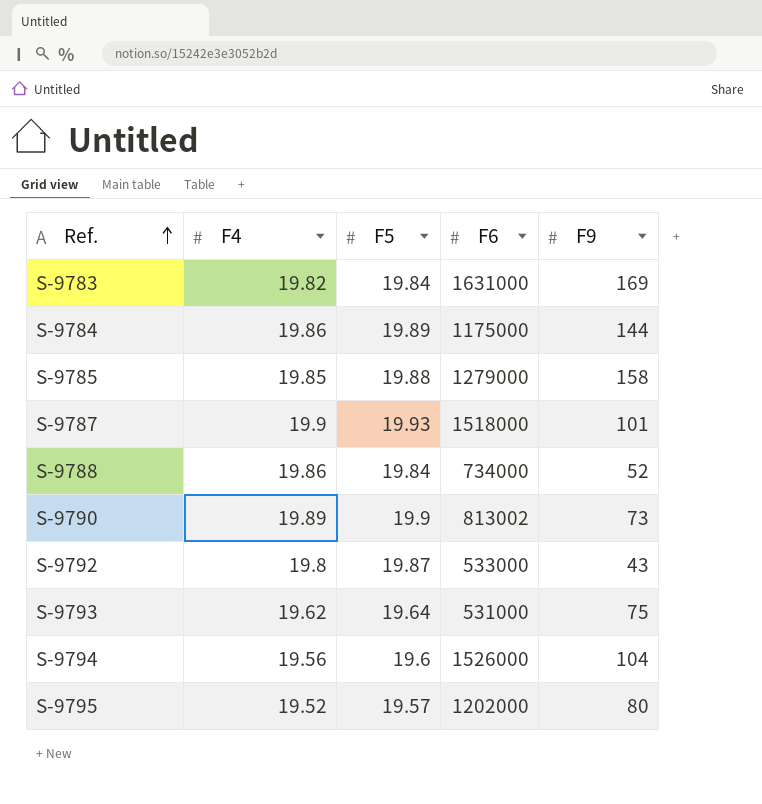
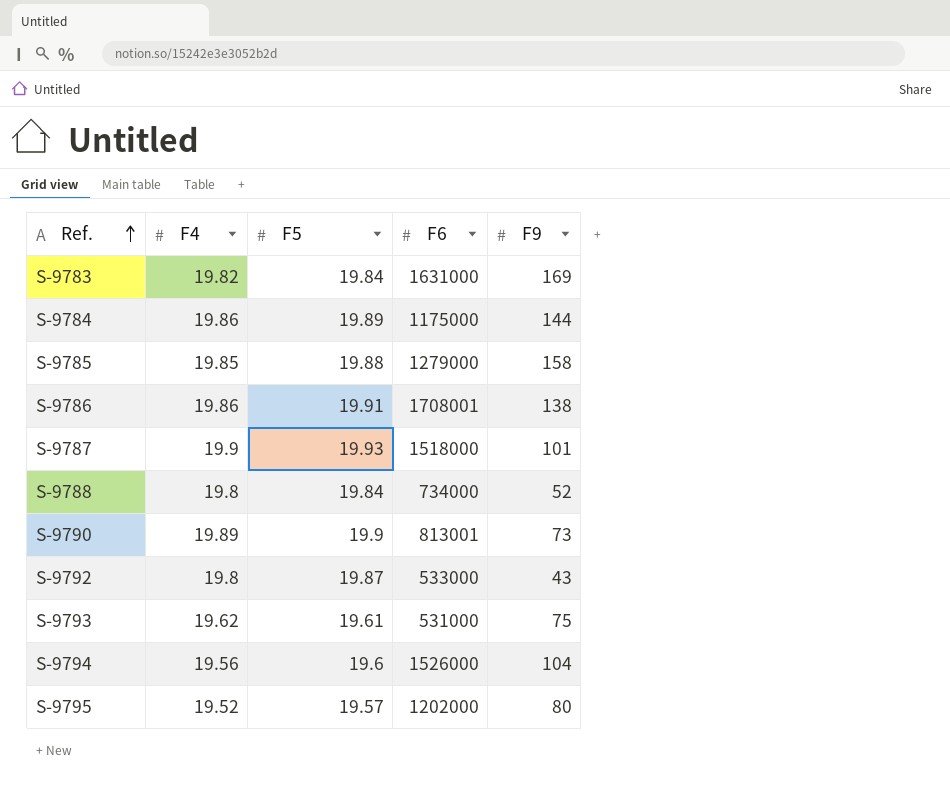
row S-9786: none -> 19.86 | 19.91 | 1708001 | 138
S-9788 | F4: 19.86 -> 19.8
S-9790 | F6: 813002 -> 813001
S-9793 | F5: 19.64 -> 19.61

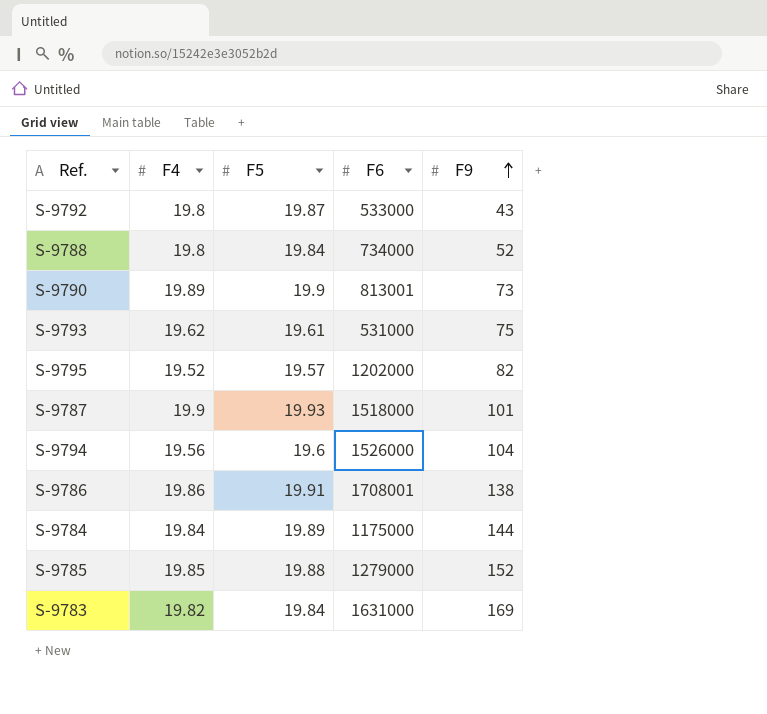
row order: Ref. ascending -> F9 ascending
S-9795 | F9: 80 -> 82
S-9784 | F4: 19.86 -> 19.84
S-9785 | F9: 158 -> 152

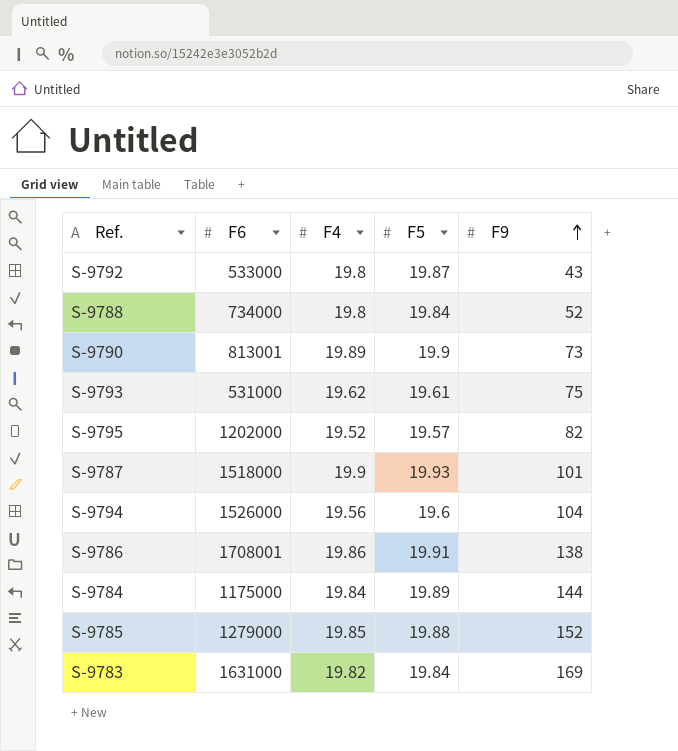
column F6 | position: 4 -> 2

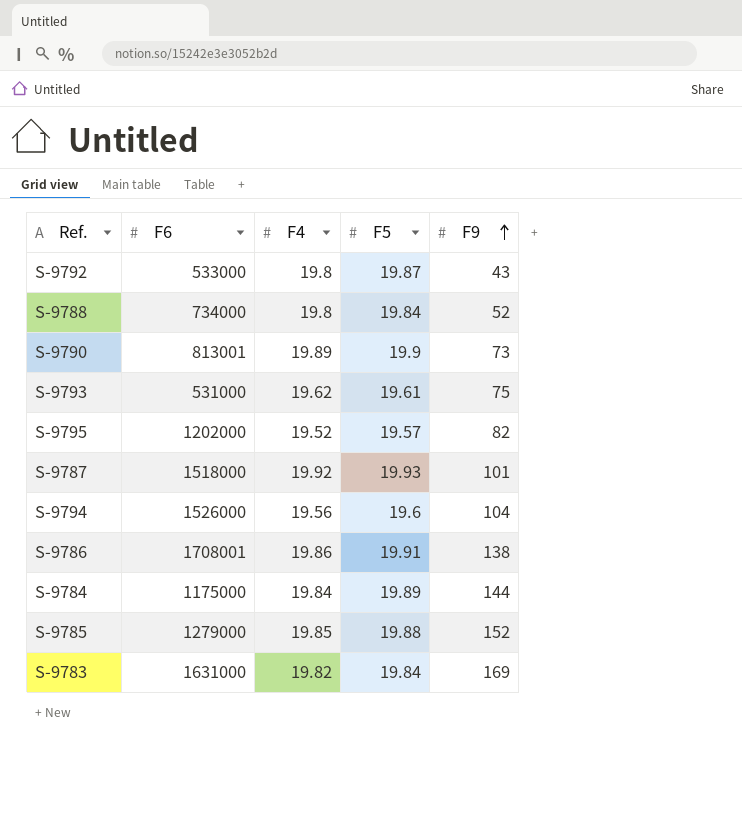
S-9787 | F4: 19.9 -> 19.92

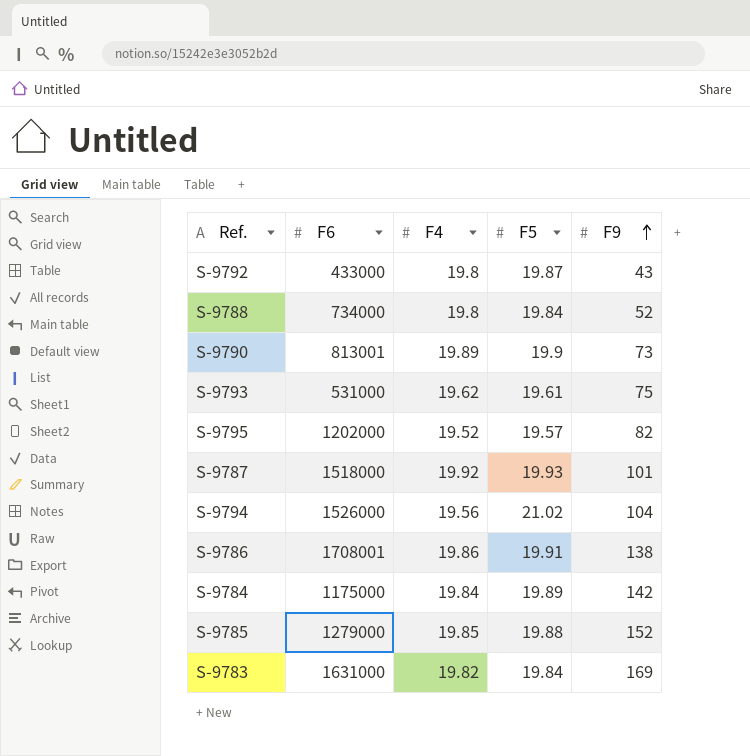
S-9792 | F6: 533000 -> 433000
S-9794 | F5: 19.6 -> 21.02
S-9784 | F9: 144 -> 142

